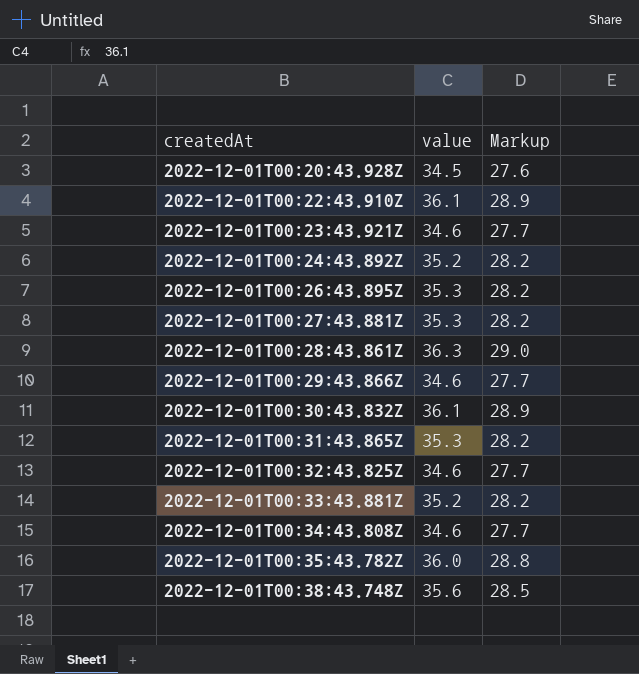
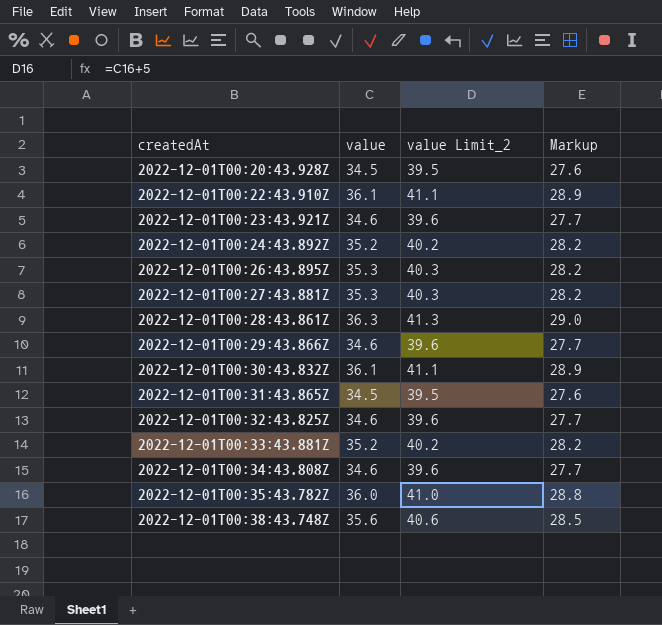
column value Limit_2 | formula: none -> [value] + 5
2022-12-01T00:31:43.865Z | value: 35.3 -> 34.5
2022-12-01T00:31:43.865Z | Markup: 28.2 -> 27.6

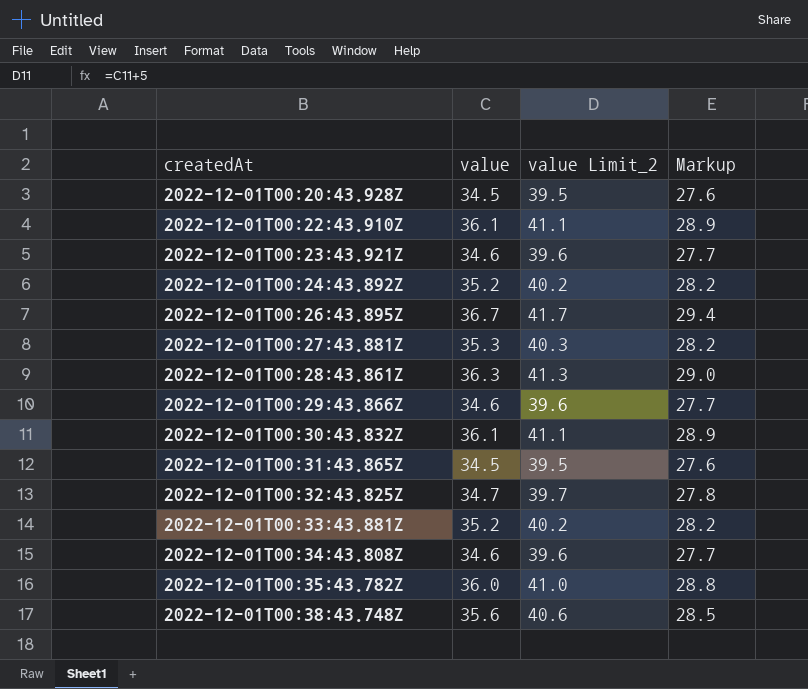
2022-12-01T00:26:43.895Z | value: 35.3 -> 36.7
2022-12-01T00:26:43.895Z | value Limit_2: 40.3 -> 41.7
2022-12-01T00:26:43.895Z | Markup: 28.2 -> 29.4
2022-12-01T00:32:43.825Z | value: 34.6 -> 34.7
2022-12-01T00:32:43.825Z | value Limit_2: 39.6 -> 39.7
2022-12-01T00:32:43.825Z | Markup: 27.7 -> 27.8

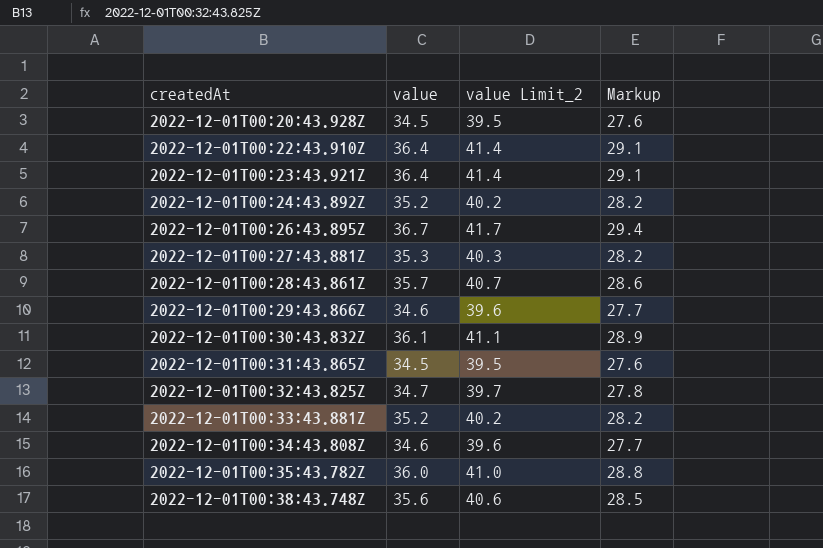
2022-12-01T00:22:43.910Z | value: 36.1 -> 36.4
2022-12-01T00:22:43.910Z | value Limit_2: 41.1 -> 41.4
2022-12-01T00:22:43.910Z | Markup: 28.9 -> 29.1
2022-12-01T00:23:43.921Z | value: 34.6 -> 36.4
2022-12-01T00:23:43.921Z | value Limit_2: 39.6 -> 41.4
2022-12-01T00:23:43.921Z | Markup: 27.7 -> 29.1
2022-12-01T00:28:43.861Z | value: 36.3 -> 35.7
2022-12-01T00:28:43.861Z | value Limit_2: 41.3 -> 40.7
2022-12-01T00:28:43.861Z | Markup: 29.0 -> 28.6

